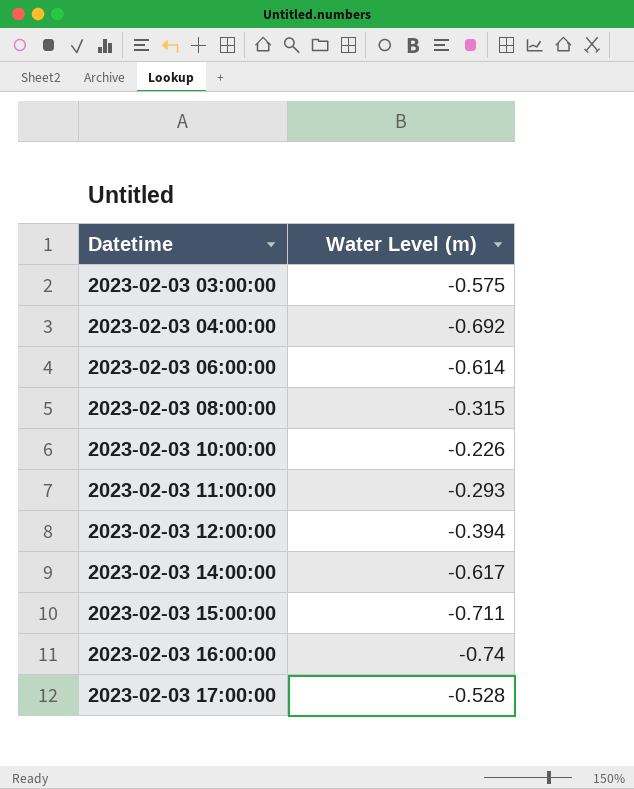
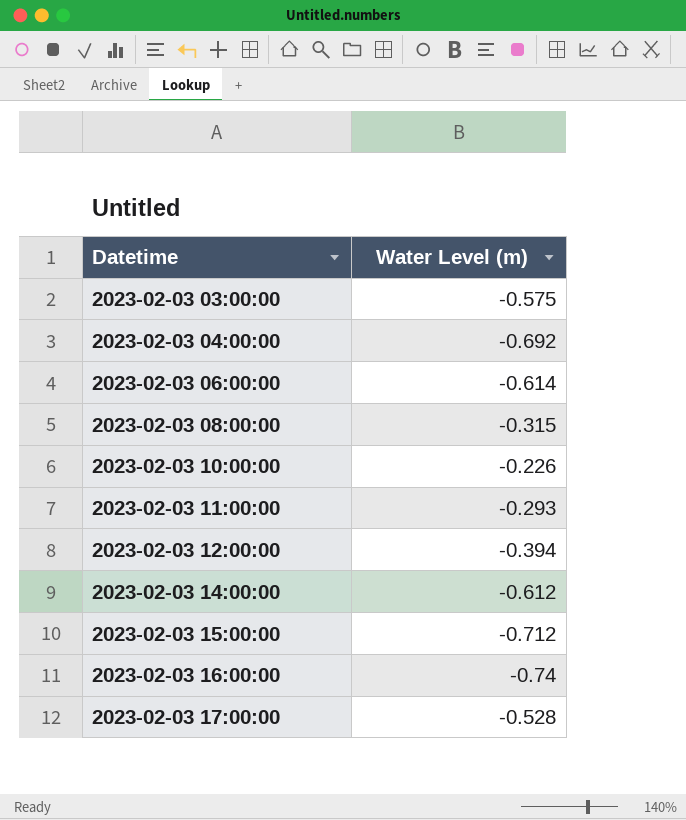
2023-02-03 14:00:00 | Water Level (m): -0.617 -> -0.612
2023-02-03 15:00:00 | Water Level (m): -0.711 -> -0.712

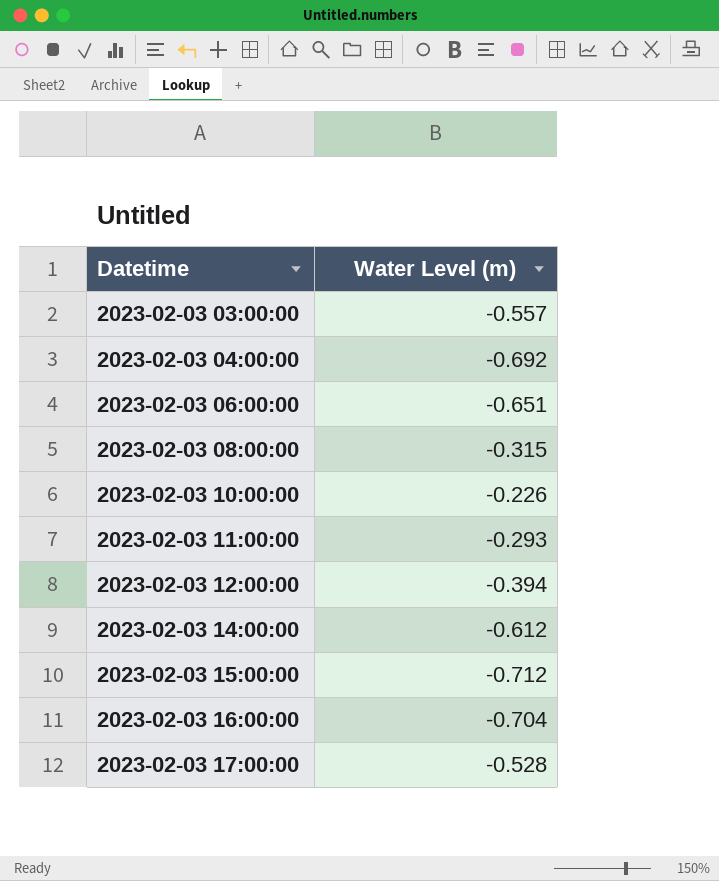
2023-02-03 03:00:00 | Water Level (m): -0.575 -> -0.557
2023-02-03 06:00:00 | Water Level (m): -0.614 -> -0.651
2023-02-03 16:00:00 | Water Level (m): -0.74 -> -0.704

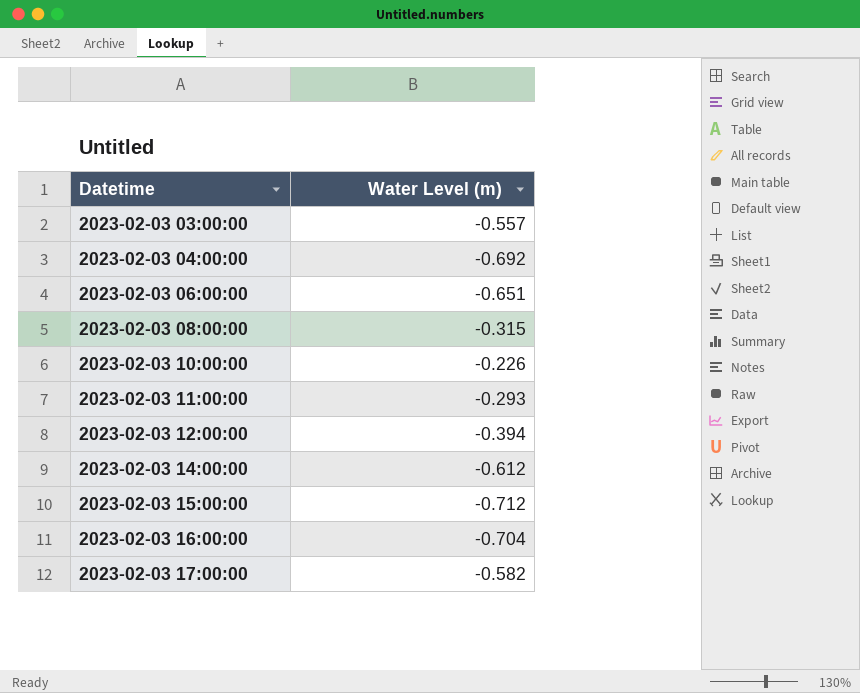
2023-02-03 17:00:00 | Water Level (m): -0.528 -> -0.582

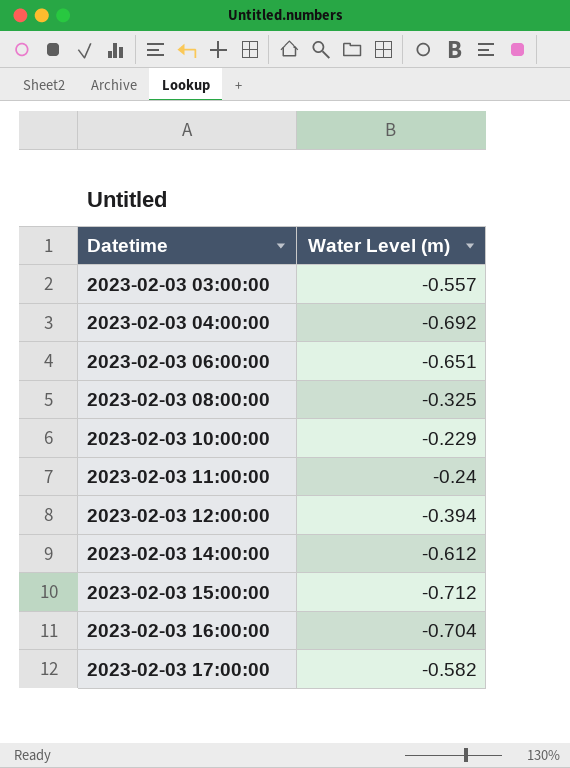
2023-02-03 08:00:00 | Water Level (m): -0.315 -> -0.325
2023-02-03 10:00:00 | Water Level (m): -0.226 -> -0.229
2023-02-03 11:00:00 | Water Level (m): -0.293 -> -0.24

